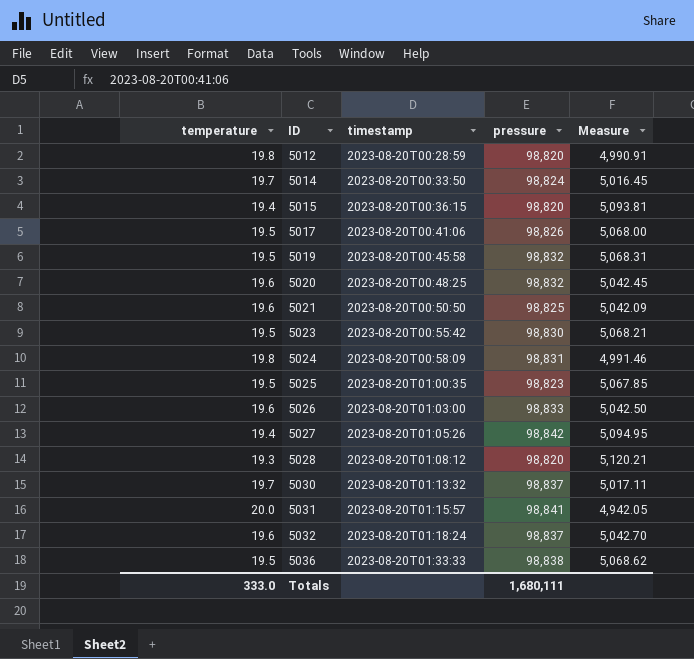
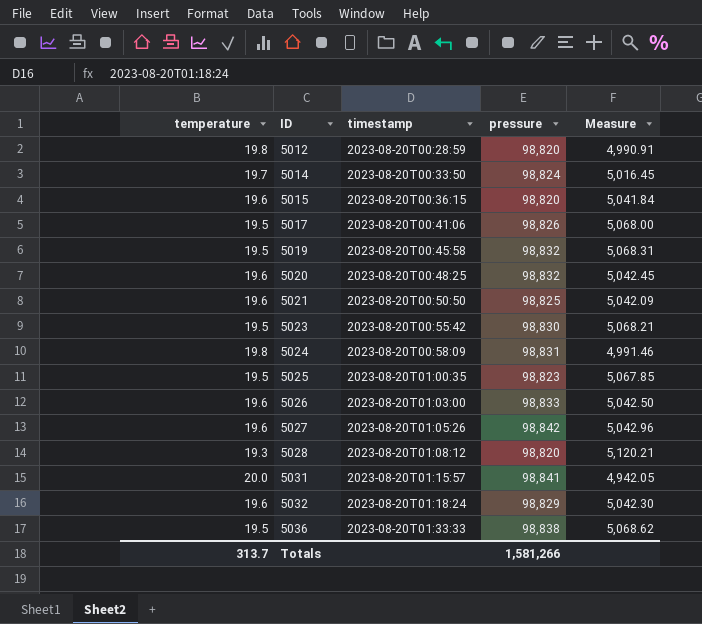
row 5030: 19.7 | 2023-08-20T01:13:32 | 98,837 | 5,017.11 -> none
5015 | temperature: 19.4 -> 19.6
5015 | Measure: 5,093.81 -> 5,041.84
5027 | temperature: 19.4 -> 19.6
5027 | Measure: 5,094.95 -> 5,042.96
5032 | pressure: 98,837 -> 98,829
5032 | Measure: 5,042.70 -> 5,042.30
Totals | temperature: 333.0 -> 313.7
Totals | pressure: 1,680,111 -> 1,581,266

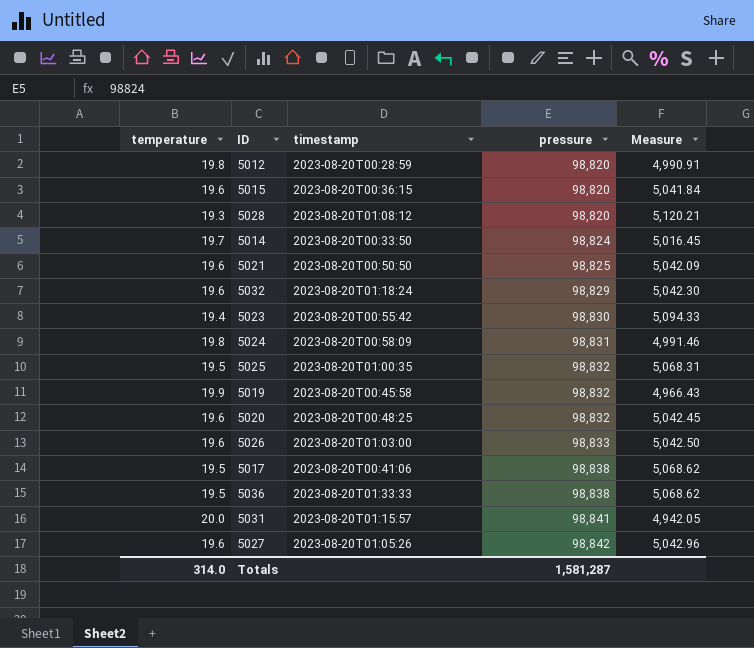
row order: ID ascending -> pressure ascending
5023 | temperature: 19.5 -> 19.4
5023 | Measure: 5,068.21 -> 5,094.33
5025 | pressure: 98,823 -> 98,832
5025 | Measure: 5,067.85 -> 5,068.31
5019 | temperature: 19.5 -> 19.9
5019 | Measure: 5,068.31 -> 4,966.43
5017 | pressure: 98,826 -> 98,838
5017 | Measure: 5,068.00 -> 5,068.62
Totals | temperature: 313.7 -> 314.0
Totals | pressure: 1,581,266 -> 1,581,287

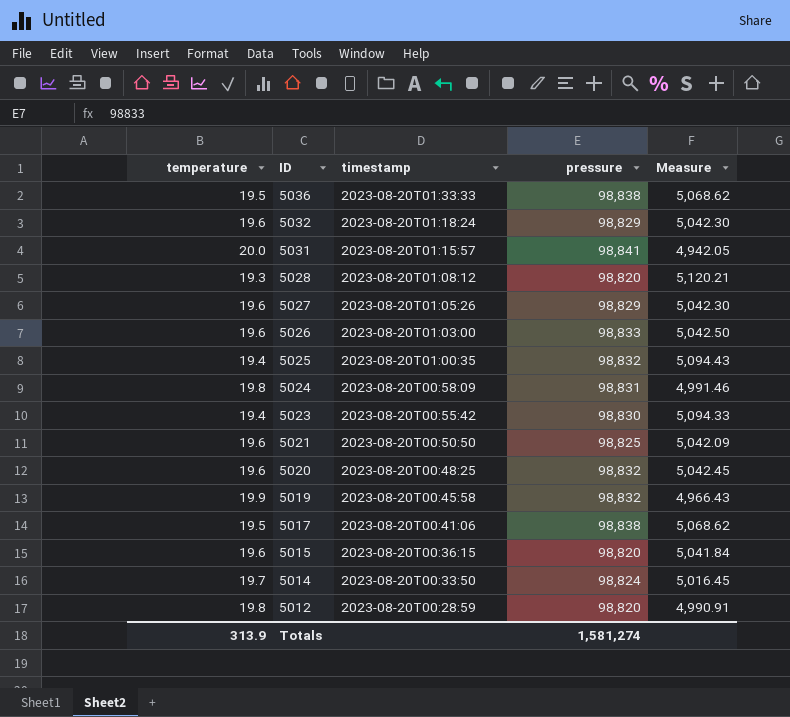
row order: pressure ascending -> ID descending
5027 | pressure: 98,842 -> 98,829
5027 | Measure: 5,042.96 -> 5,042.30
5025 | temperature: 19.5 -> 19.4
5025 | Measure: 5,068.31 -> 5,094.43
Totals | temperature: 314.0 -> 313.9
Totals | pressure: 1,581,287 -> 1,581,274

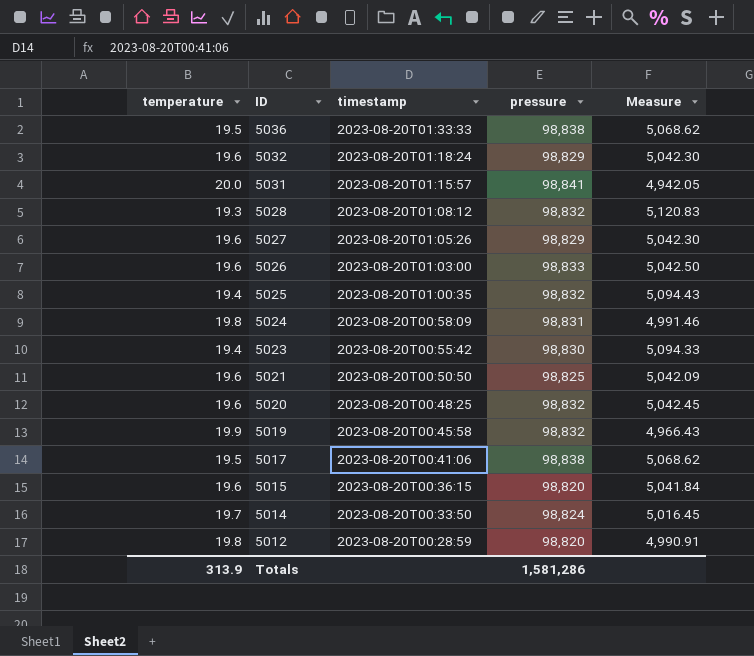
5028 | pressure: 98,820 -> 98,832
5028 | Measure: 5,120.21 -> 5,120.83
Totals | pressure: 1,581,274 -> 1,581,286

